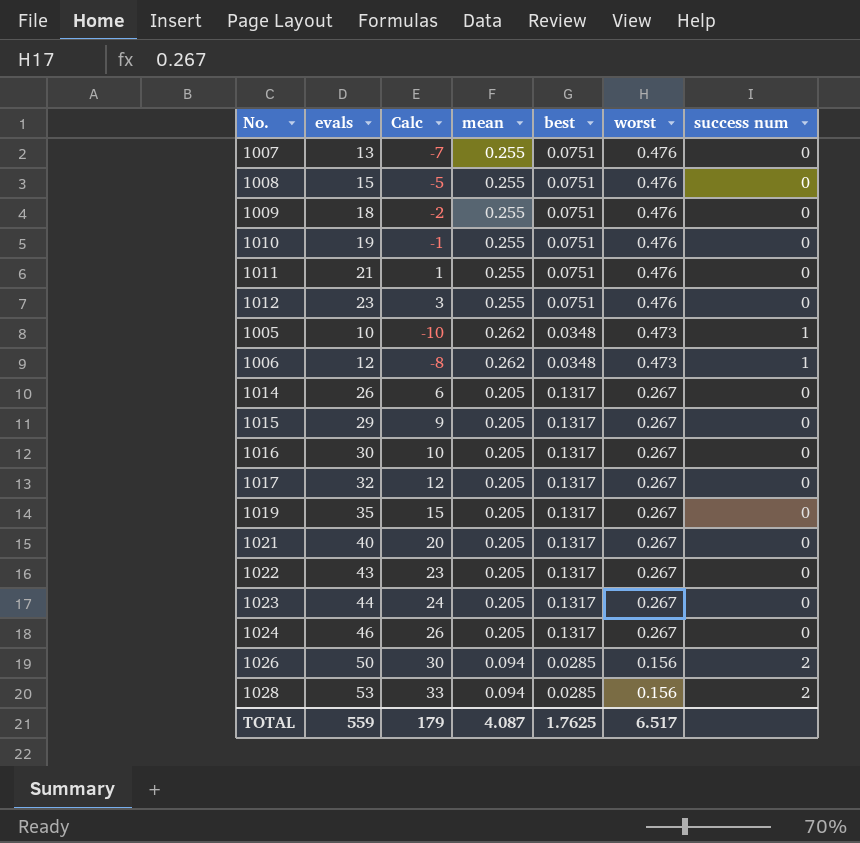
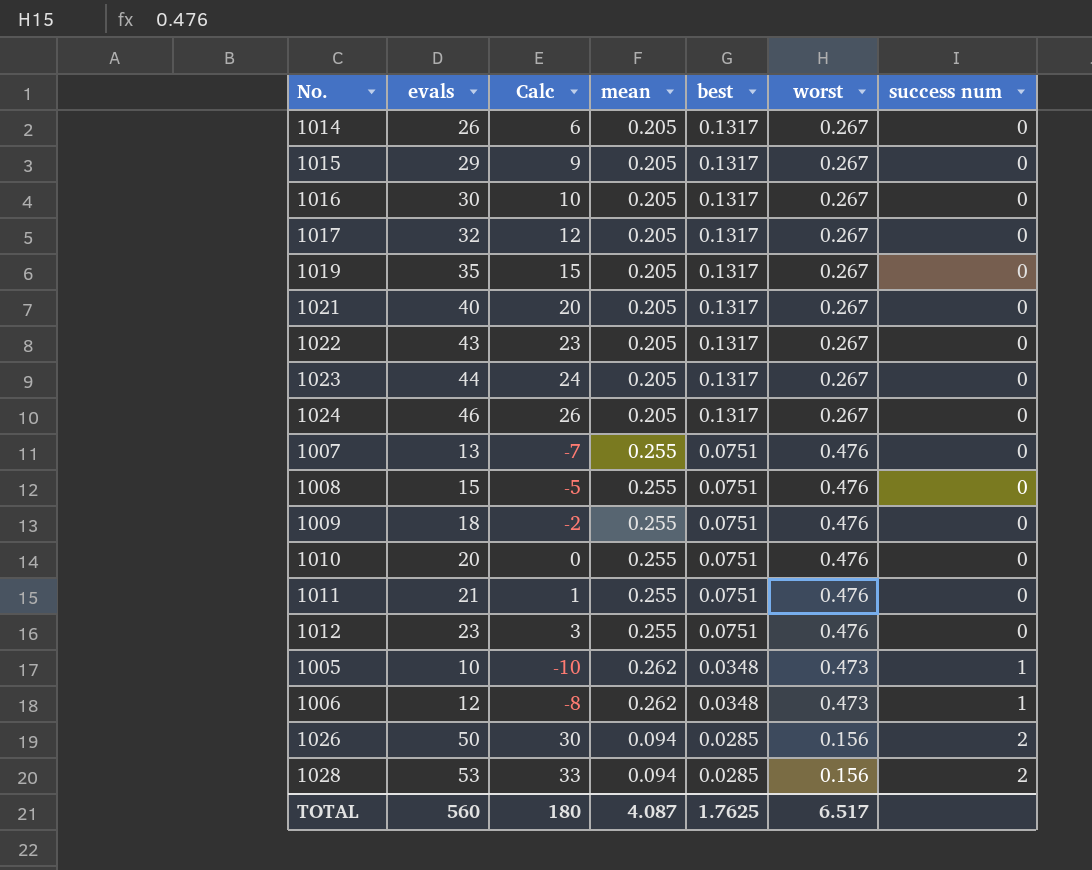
row order: worst descending -> best descending
1010 | evals: 19 -> 20
1010 | Calc: -1 -> 0
TOTAL | evals: 559 -> 560
TOTAL | Calc: 179 -> 180

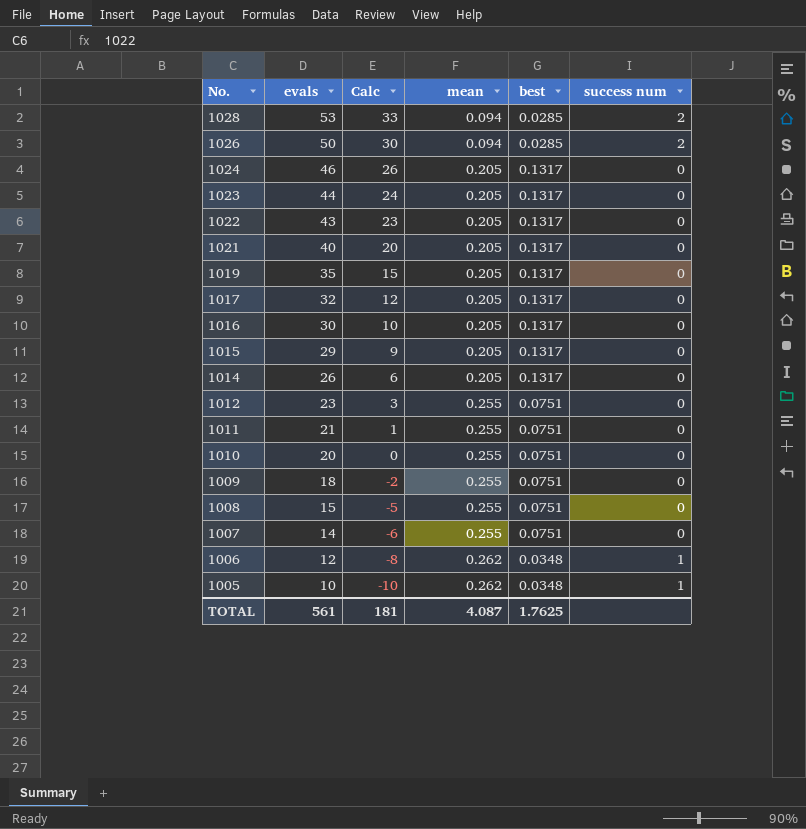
row order: best descending -> No. descending
column worst | position: 6 -> none
1007 | evals: 13 -> 14
1007 | Calc: -7 -> -6
TOTAL | evals: 560 -> 561
TOTAL | Calc: 180 -> 181

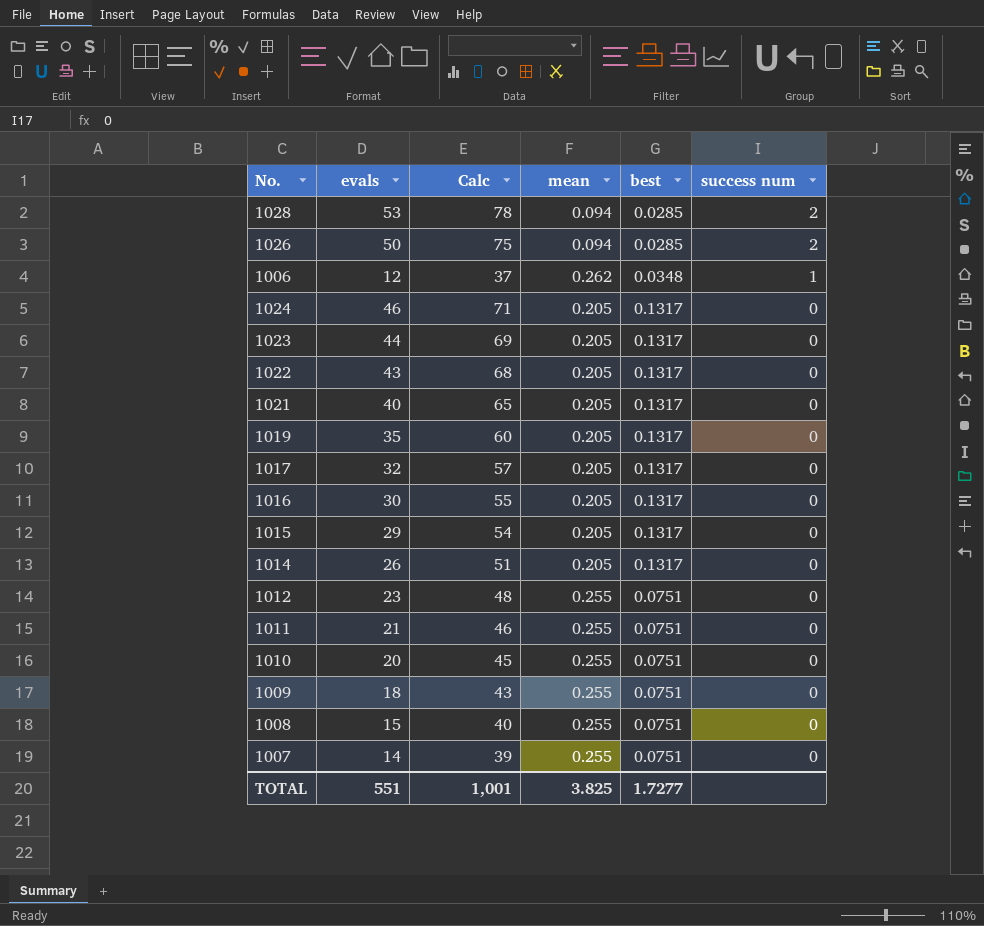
row order: No. descending -> success num descending
column Calc | formula: [evals] - 20 -> [evals] + 25
row 1005: 10 | -10 | 0.262 | 0.0348 | 1 -> none
TOTAL | evals: 561 -> 551
TOTAL | Calc: 181 -> 1,001
TOTAL | mean: 4.087 -> 3.825
TOTAL | best: 1.7625 -> 1.7277

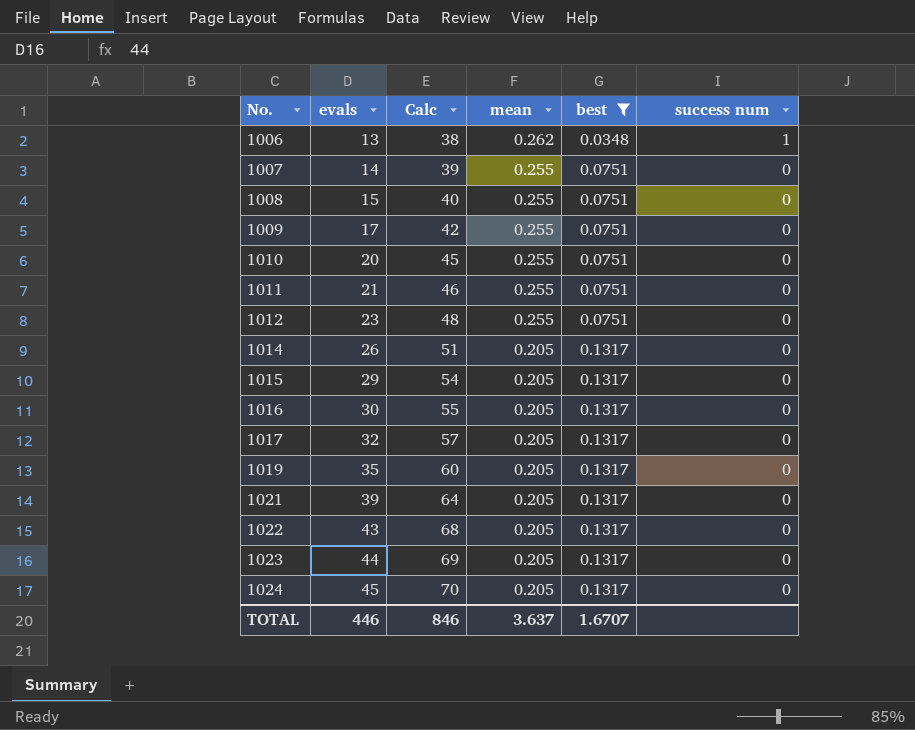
filter: none -> best != 0.0285
row order: success num descending -> No. ascending
1006 | evals: 12 -> 13
1006 | Calc: 37 -> 38
1009 | evals: 18 -> 17
1009 | Calc: 43 -> 42
1021 | evals: 40 -> 39
1021 | Calc: 65 -> 64
1024 | evals: 46 -> 45
1024 | Calc: 71 -> 70
TOTAL | evals: 551 -> 446
TOTAL | Calc: 1,001 -> 846
TOTAL | mean: 3.825 -> 3.637
TOTAL | best: 1.7277 -> 1.6707

